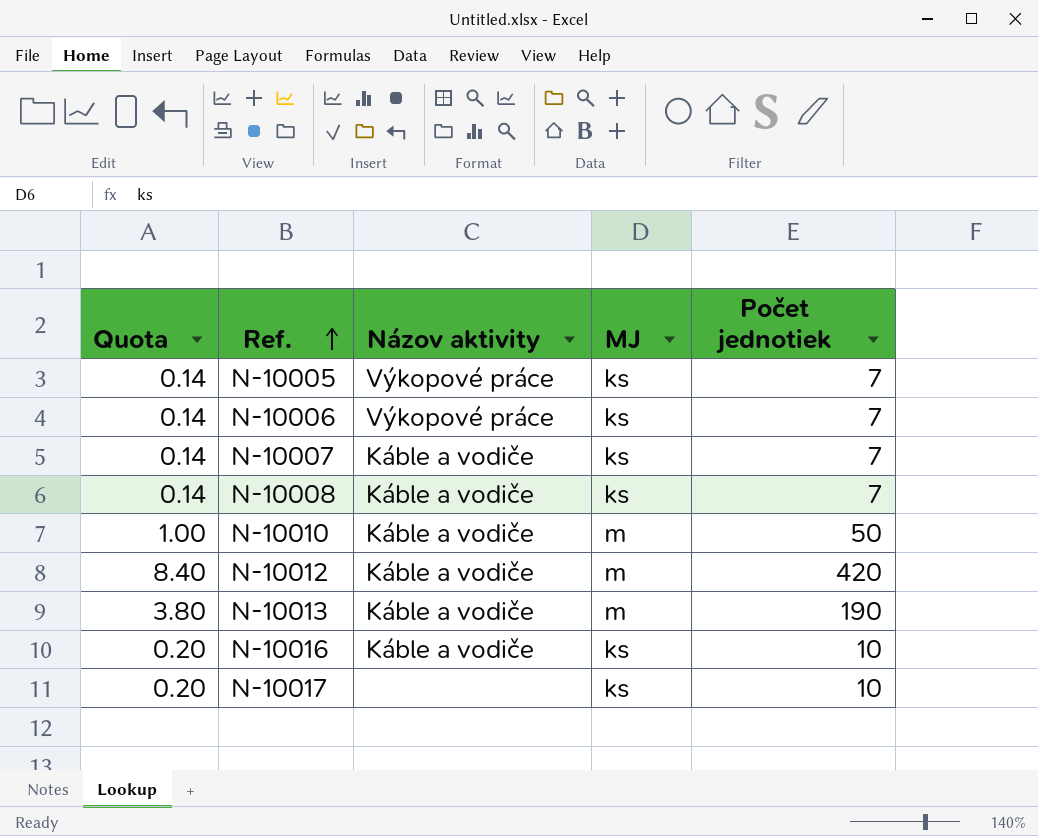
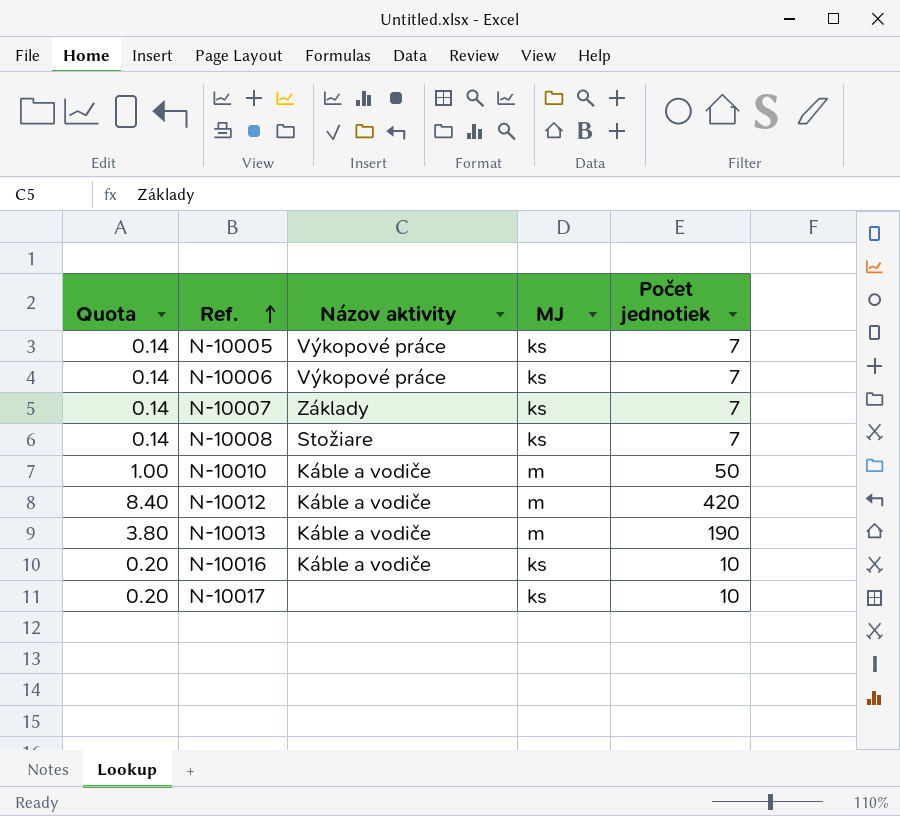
N-10007 | Názov aktivity: Káble a vodiče -> Základy
N-10008 | Názov aktivity: Káble a vodiče -> Stožiare

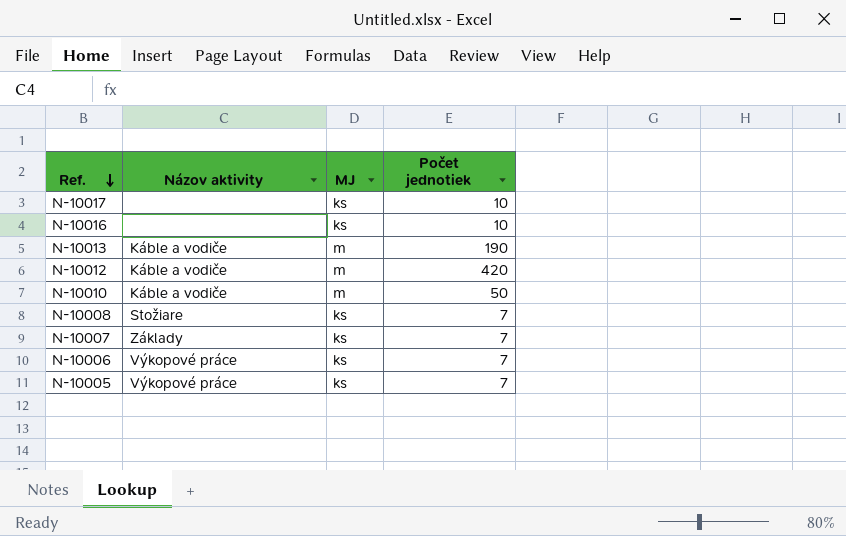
row order: Ref. ascending -> Ref. descending
column Quota | formula: [Počet jednotiek] * 0.02 -> none
N-10016 | Názov aktivity: Káble a vodiče -> none

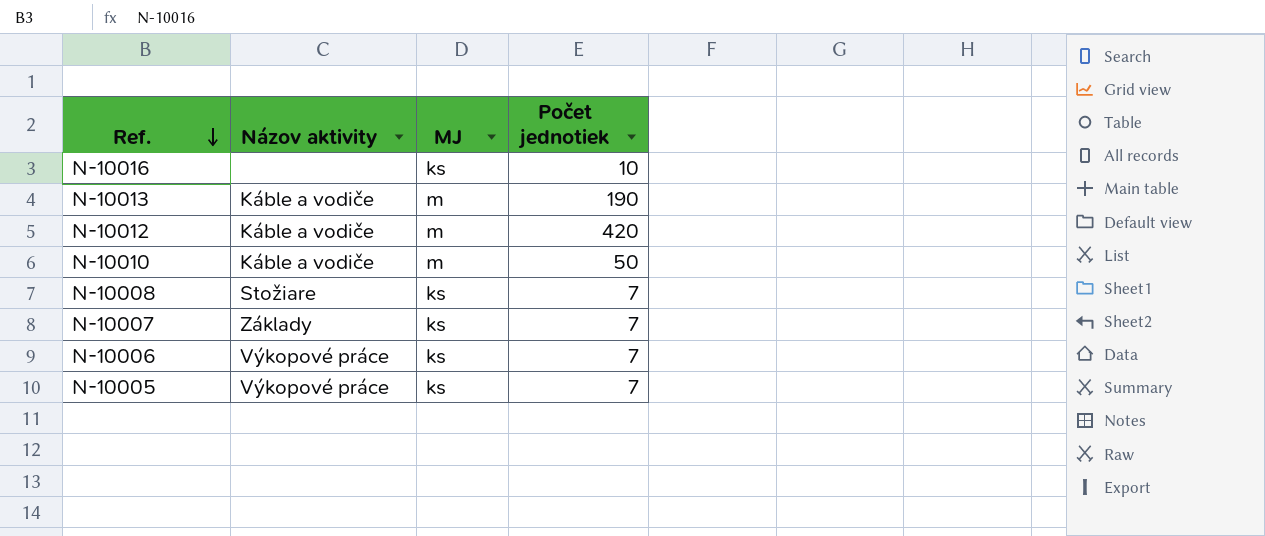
row N-10017: none | ks | 10 -> none

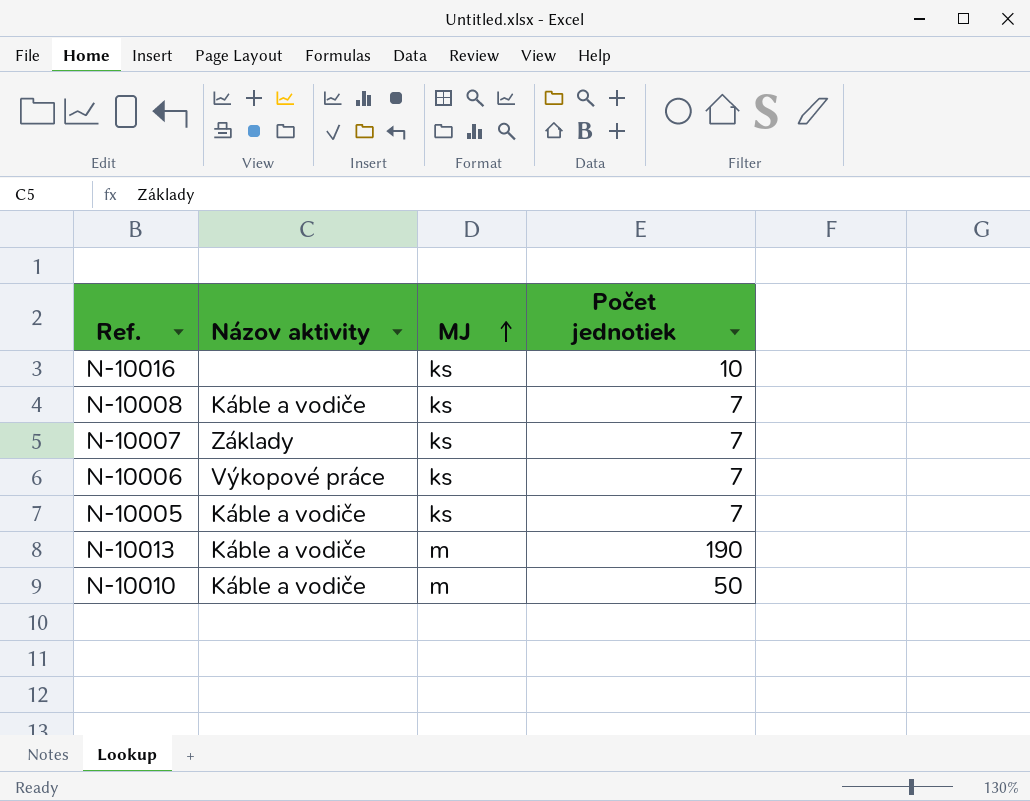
row order: Ref. descending -> MJ ascending
row N-10012: Káble a vodiče | m | 420 -> none
N-10008 | Názov aktivity: Stožiare -> Káble a vodiče
N-10005 | Názov aktivity: Výkopové práce -> Káble a vodiče

